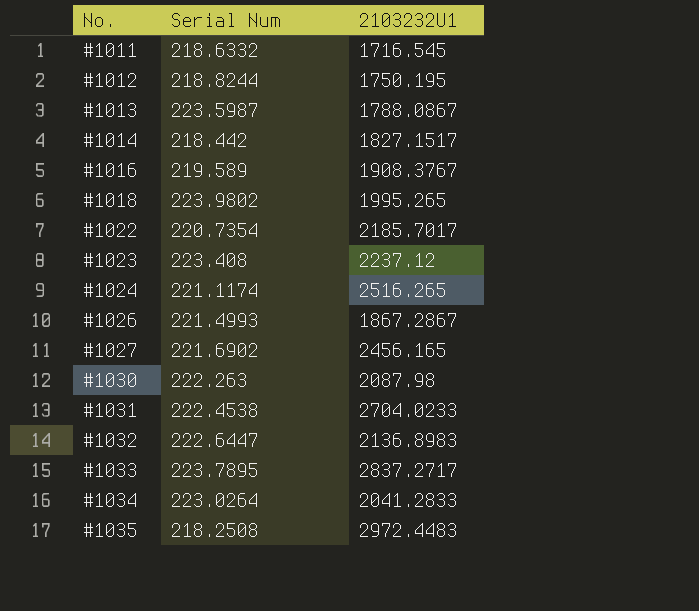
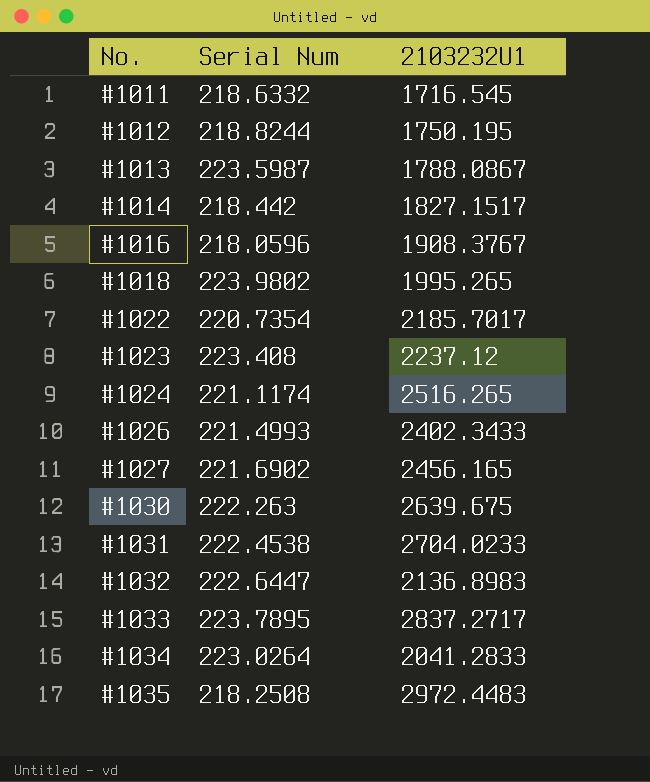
#1016 | Serial Num: 219.589 -> 218.0596
#1026 | 2103232U1: 1867.2867 -> 2402.3433
#1030 | 2103232U1: 2087.98 -> 2639.675

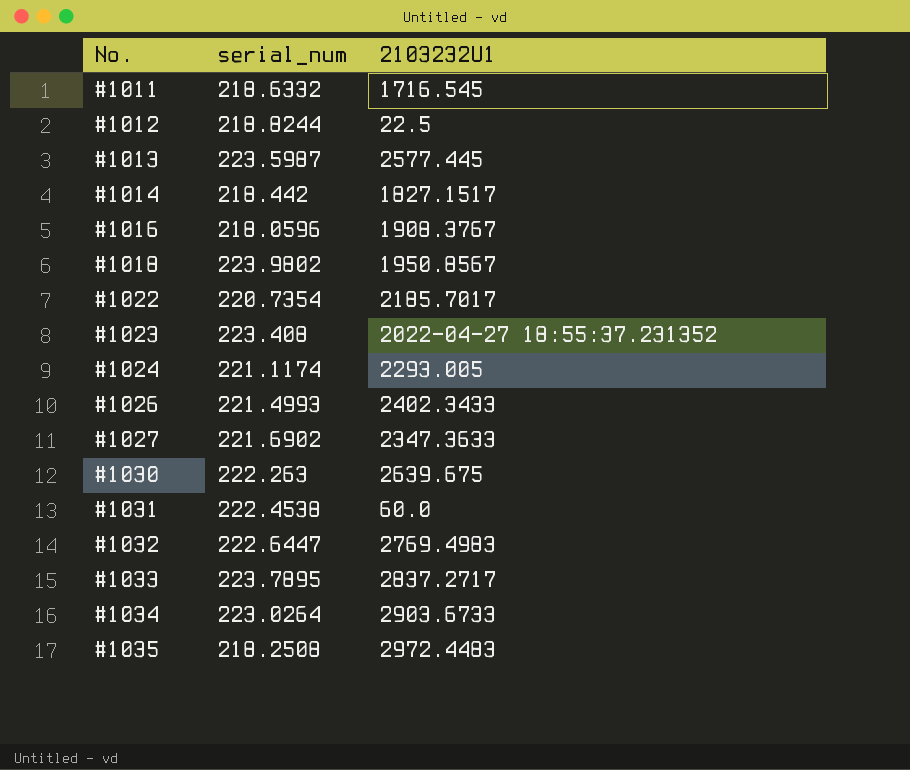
column name: Serial Num -> serial_num
#1012 | 2103232U1: 1750.195 -> 22.5
#1013 | 2103232U1: 1788.0867 -> 2577.445
#1018 | 2103232U1: 1995.265 -> 1950.8567
#1023 | 2103232U1: 2237.12 -> 2022-04-27 18:55:37.231352
#1024 | 2103232U1: 2516.265 -> 2293.005
#1027 | 2103232U1: 2456.165 -> 2347.3633
#1031 | 2103232U1: 2704.0233 -> 60.0
#1032 | 2103232U1: 2136.8983 -> 2769.4983
#1034 | 2103232U1: 2041.2833 -> 2903.6733

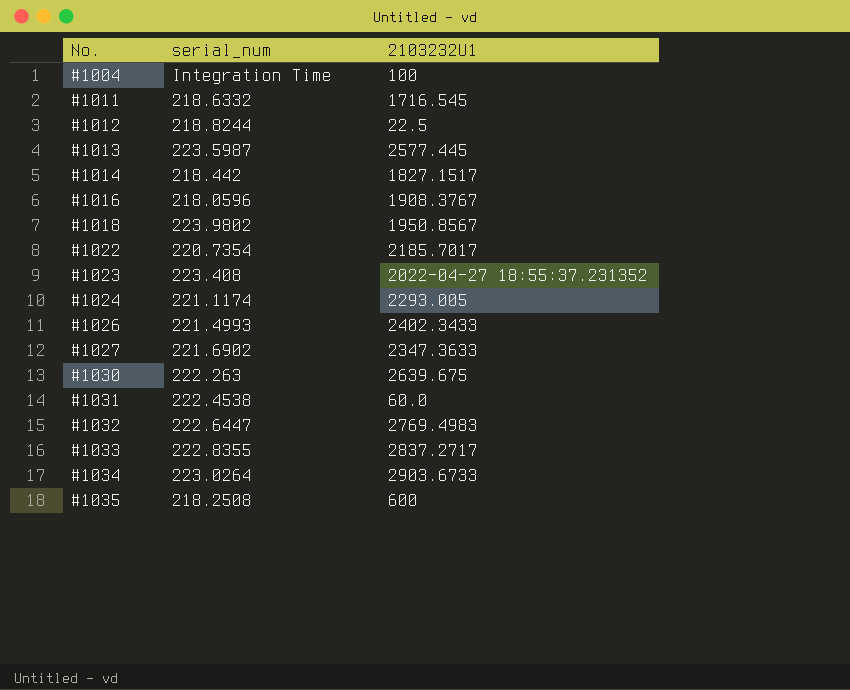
row #1004: none -> Integration Time | 100
#1033 | serial_num: 223.7895 -> 222.8355
#1035 | 2103232U1: 2972.4483 -> 600

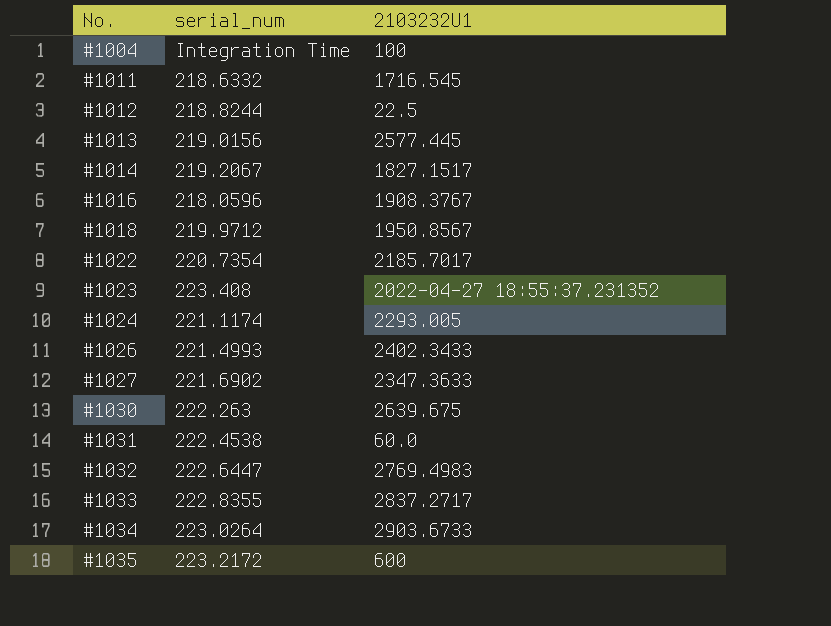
#1013 | serial_num: 223.5987 -> 219.0156
#1014 | serial_num: 218.442 -> 219.2067
#1018 | serial_num: 223.9802 -> 219.9712
#1035 | serial_num: 218.2508 -> 223.2172

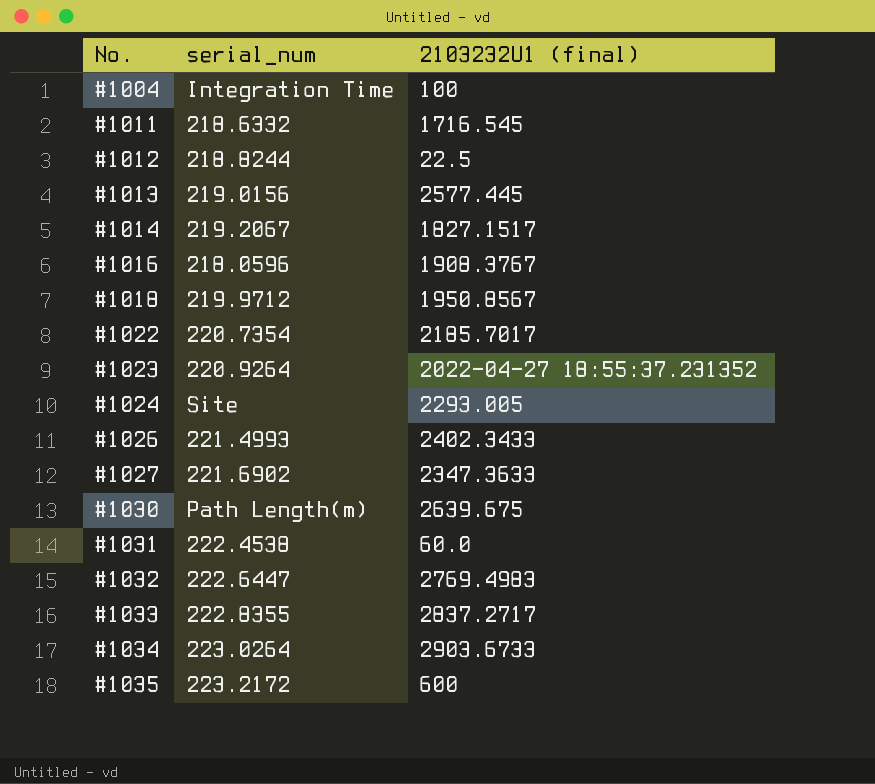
column name: 2103232U1 -> 2103232U1 (final)
#1023 | serial_num: 223.408 -> 220.9264
#1024 | serial_num: 221.1174 -> Site
#1030 | serial_num: 222.263 -> Path Length(m)

